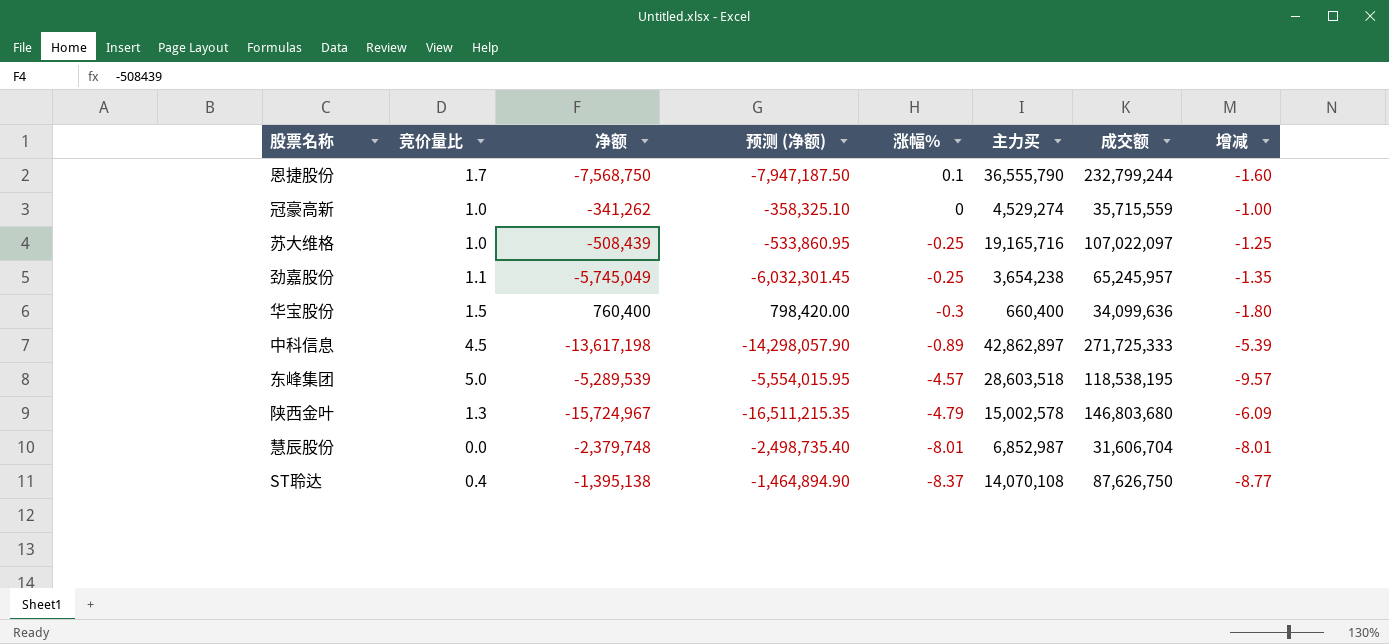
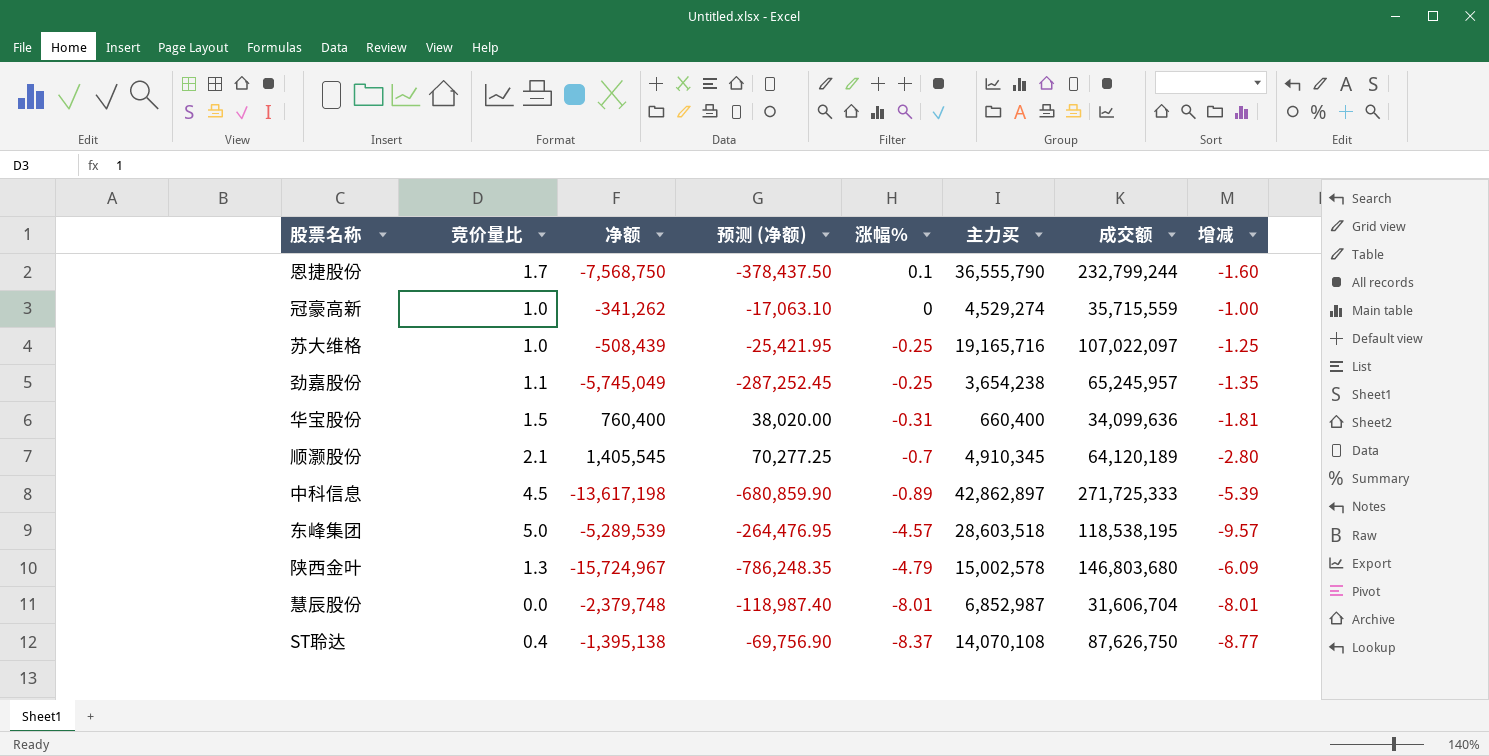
column 预测 (净额) | formula: [净额] * 1.05 -> [净额] * 0.05
华宝股份 | 涨幅%: -0.3 -> -0.31
华宝股份 | 增减: -1.80 -> -1.81
row 顺灏股份: none -> 2.1 | 1,405,545 | 70,277.25 | -0.7 | 4,910,345 | 64,120,189 | -2.80

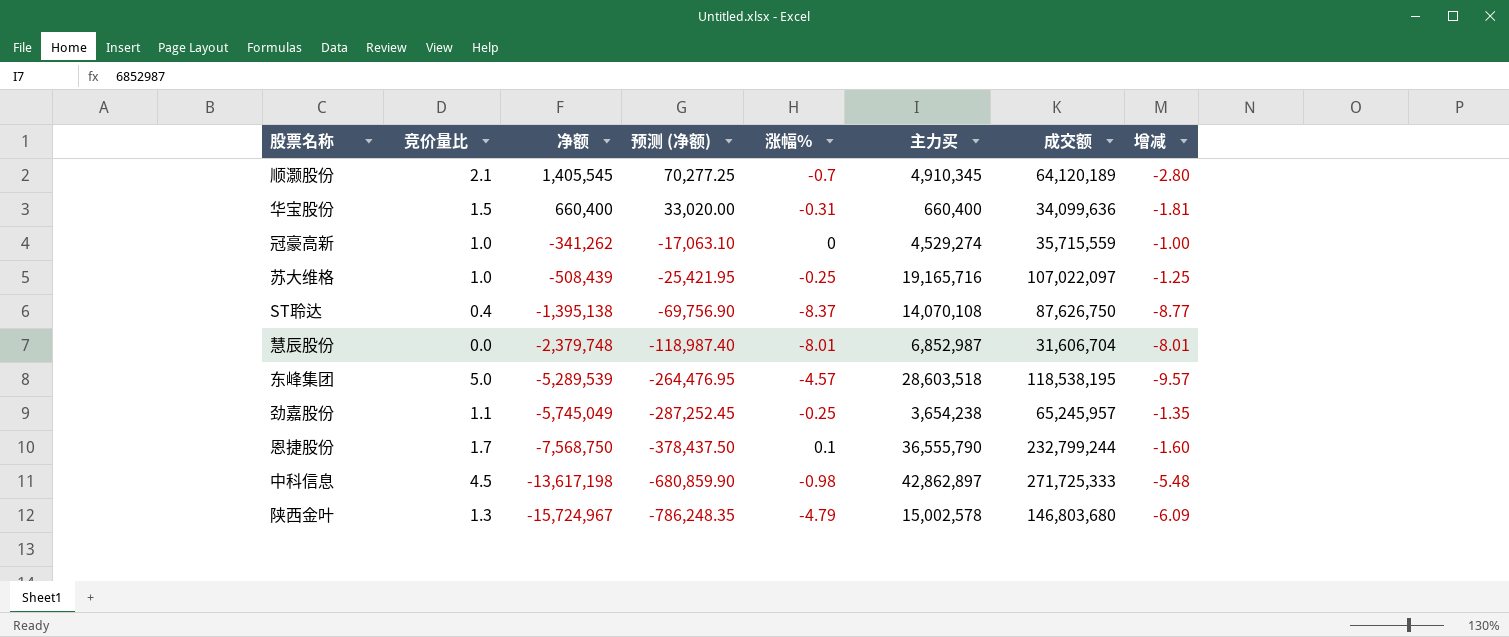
row order: 涨幅% descending -> 净额 descending
华宝股份 | 净额: 760,400 -> 660,400
华宝股份 | 预测 (净额): 38,020.00 -> 33,020.00
中科信息 | 涨幅%: -0.89 -> -0.98
中科信息 | 增减: -5.39 -> -5.48

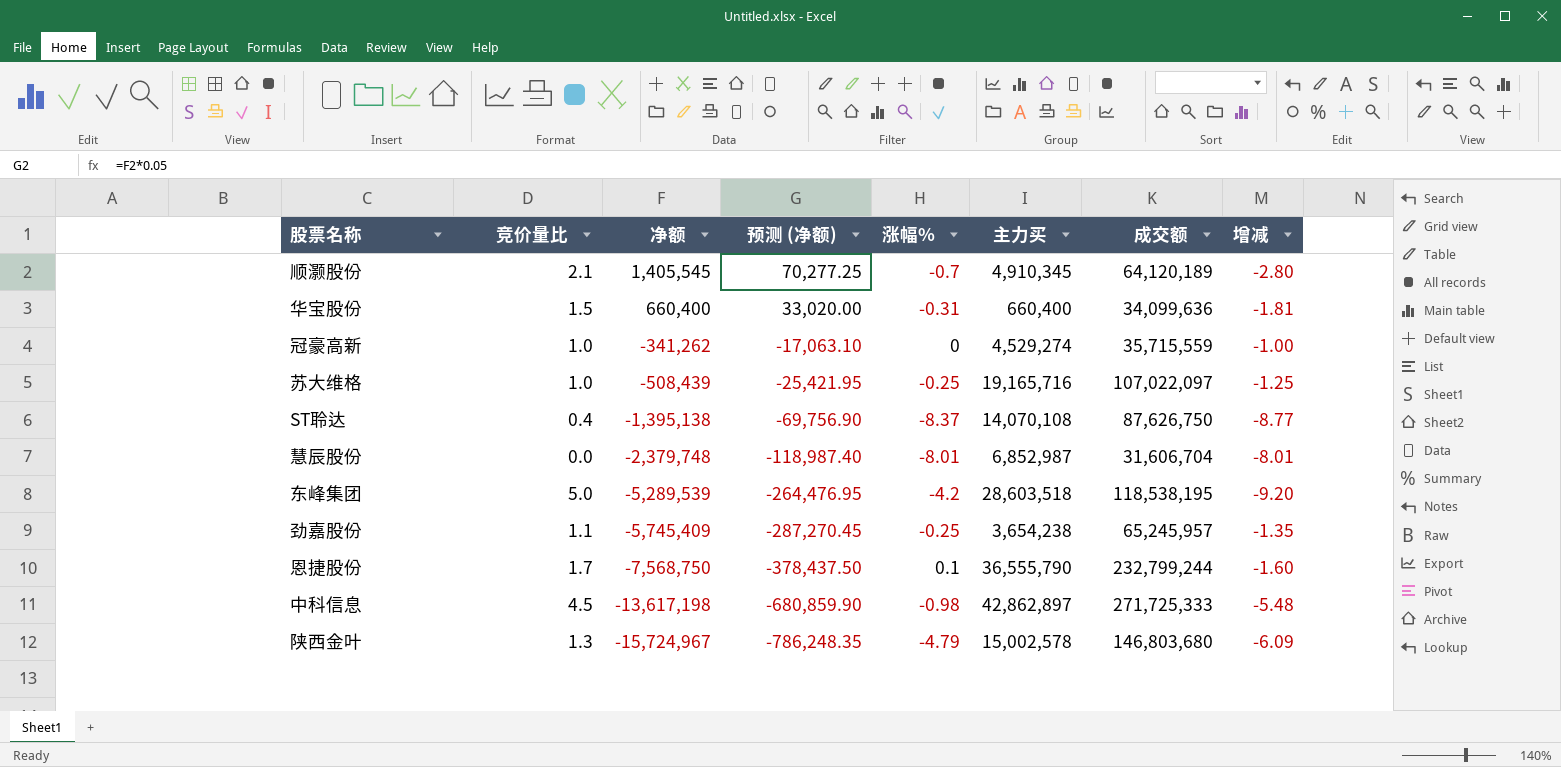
东峰集团 | 涨幅%: -4.57 -> -4.2
东峰集团 | 增减: -9.57 -> -9.20
劲嘉股份 | 净额: -5,745,049 -> -5,745,409
劲嘉股份 | 预测 (净额): -287,252.45 -> -287,270.45

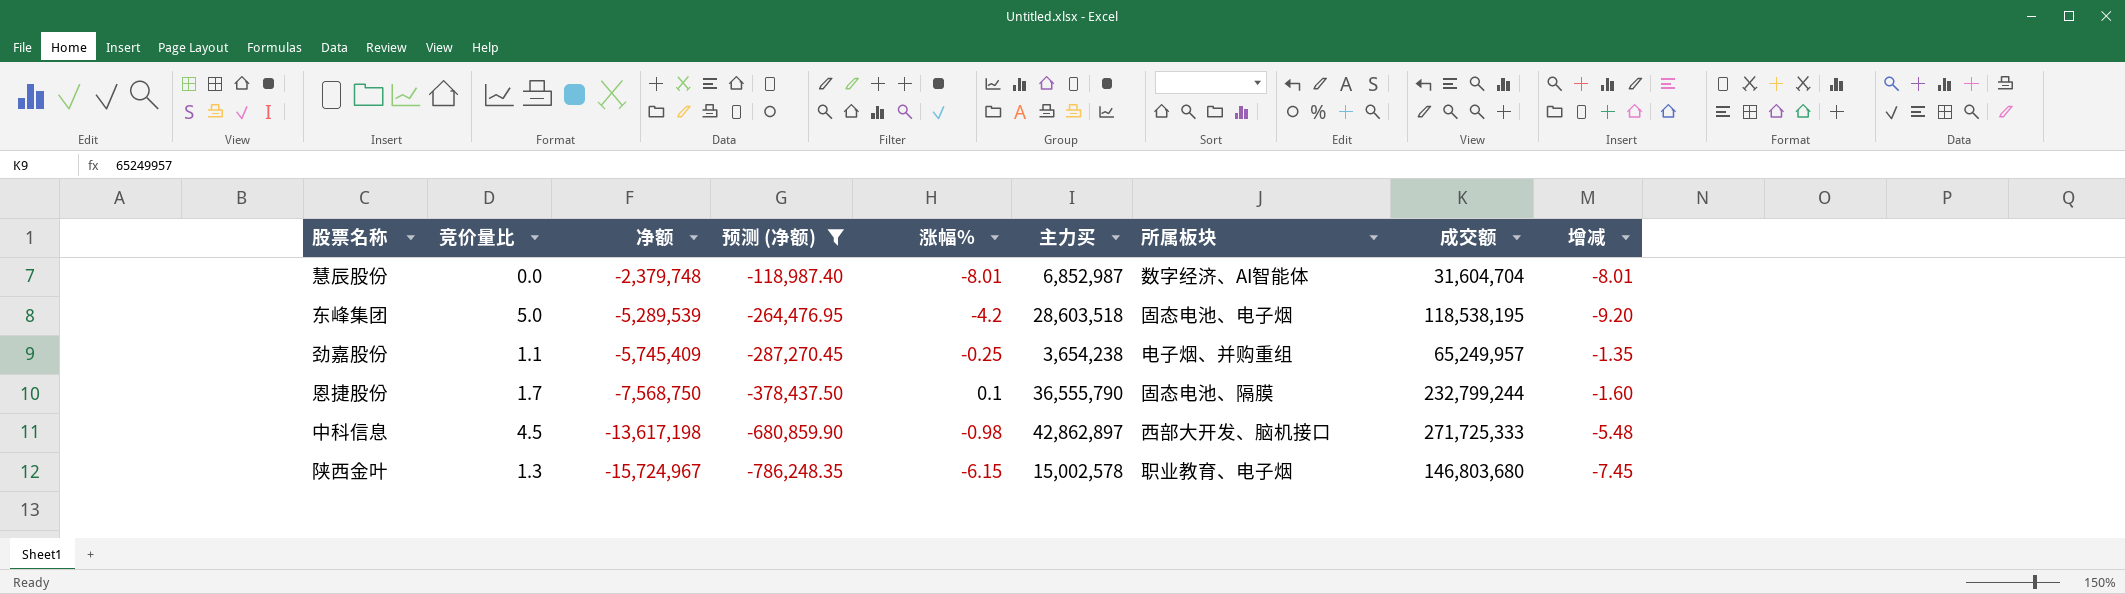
filter: none -> 预测 (净额) <= -118,987.40
column 所属板块 | position: none -> 7
慧辰股份 | 成交额: 31,606,704 -> 31,604,704
劲嘉股份 | 成交额: 65,245,957 -> 65,249,957
陕西金叶 | 涨幅%: -4.79 -> -6.15
陕西金叶 | 增减: -6.09 -> -7.45

